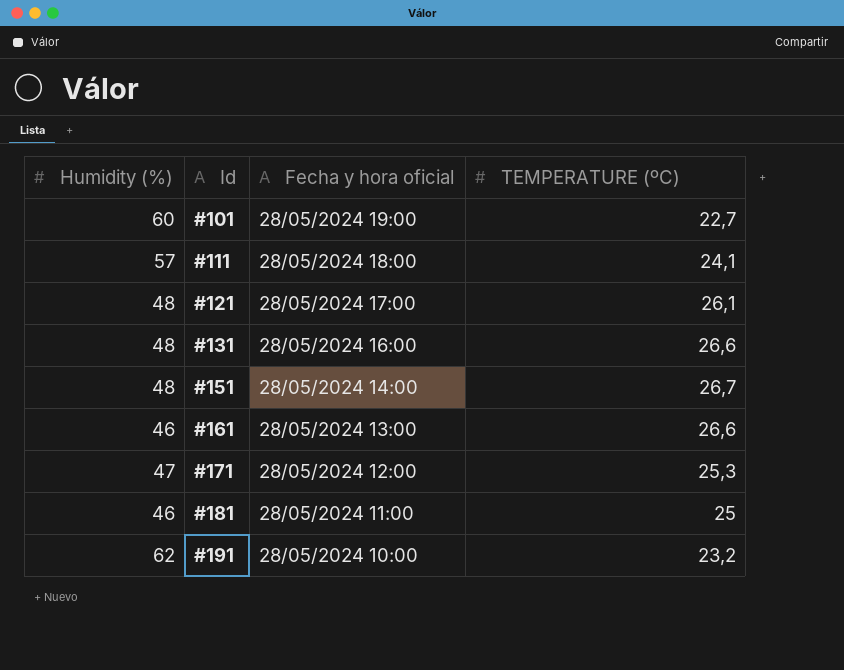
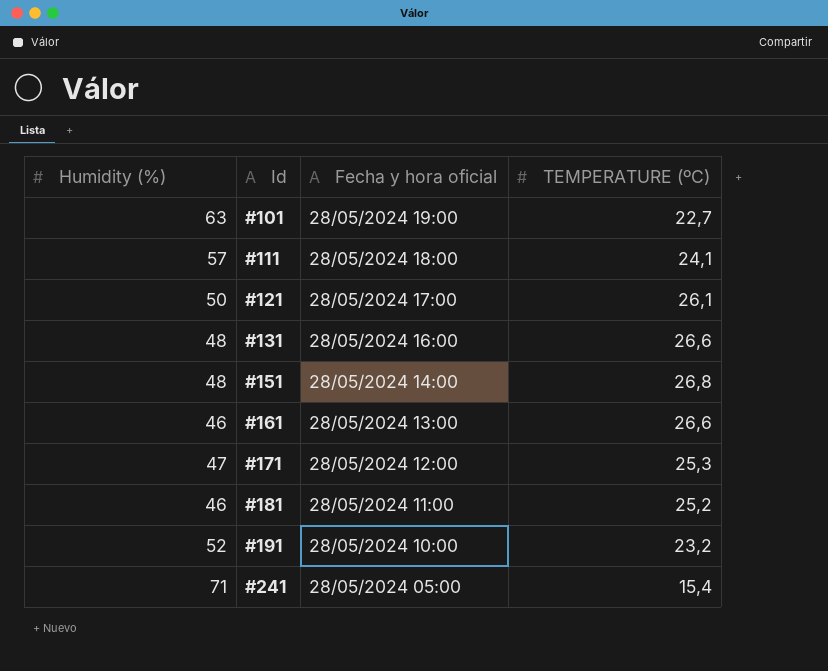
#101 | Humidity (%): 60 -> 63
#121 | Humidity (%): 48 -> 50
#151 | TEMPERATURE (ºC): 26,7 -> 26,8
#181 | TEMPERATURE (ºC): 25 -> 25,2
#191 | Humidity (%): 62 -> 52
row #241: none -> 71 | 28/05/2024 05:00 | 15,4

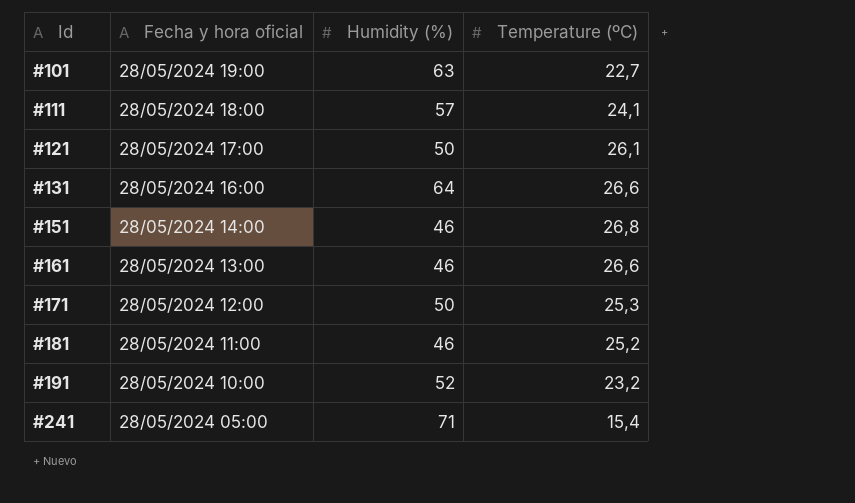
column Humidity (%) | position: 1 -> 3
column name: TEMPERATURE (ºC) -> Temperature (ºC)
#131 | Humidity (%): 48 -> 64
#151 | Humidity (%): 48 -> 46
#171 | Humidity (%): 47 -> 50

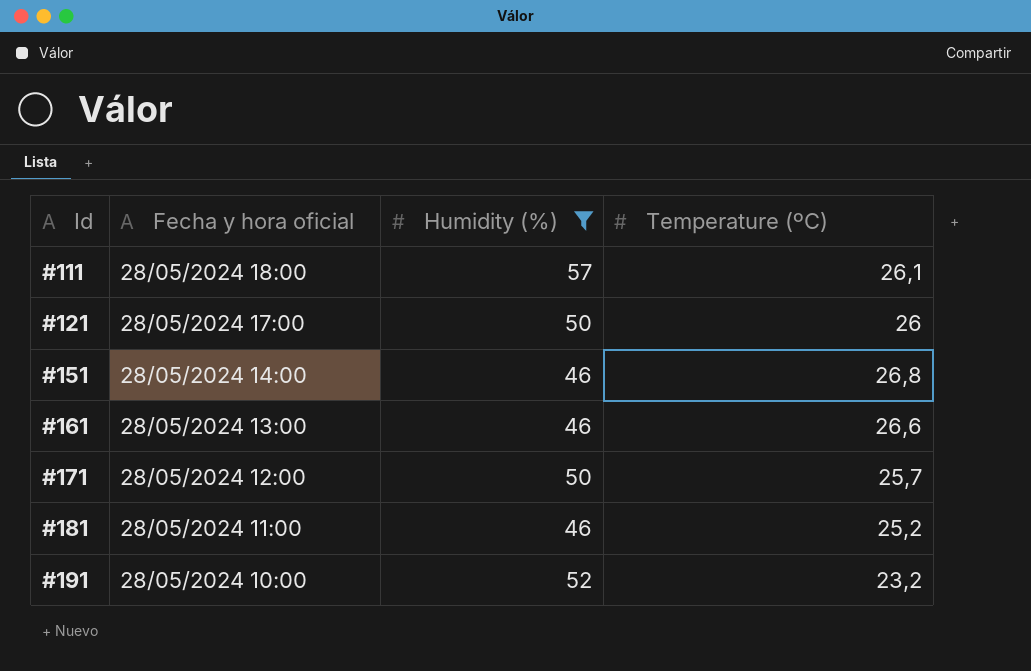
filter: none -> Humidity (%) <= 57
#111 | Temperature (ºC): 24,1 -> 26,1
#121 | Temperature (ºC): 26,1 -> 26
#171 | Temperature (ºC): 25,3 -> 25,7

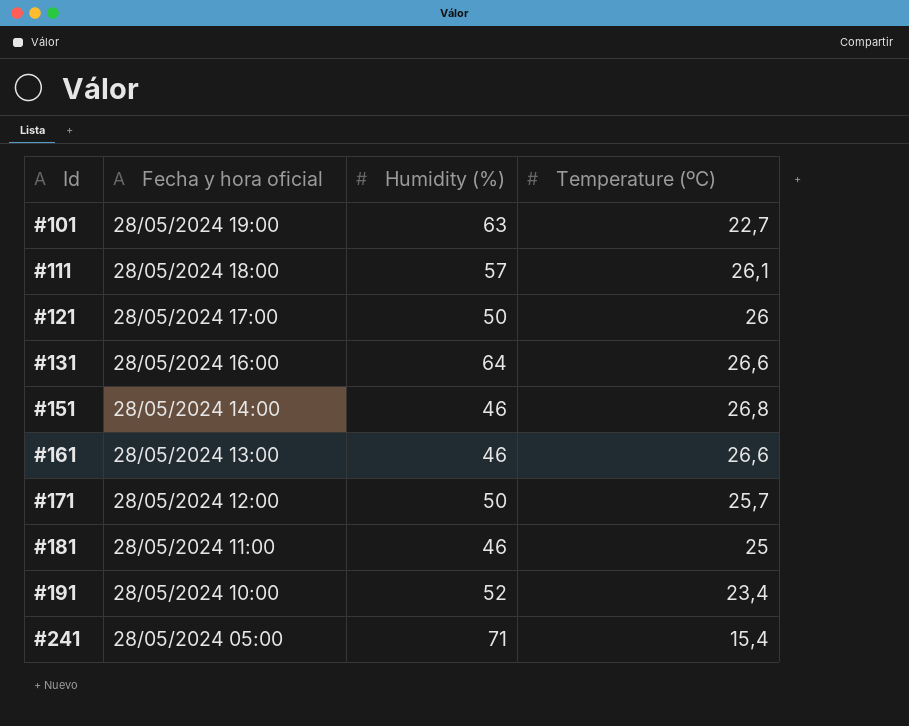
filter: Humidity (%) <= 57 -> none
#181 | Temperature (ºC): 25,2 -> 25
#191 | Temperature (ºC): 23,2 -> 23,4

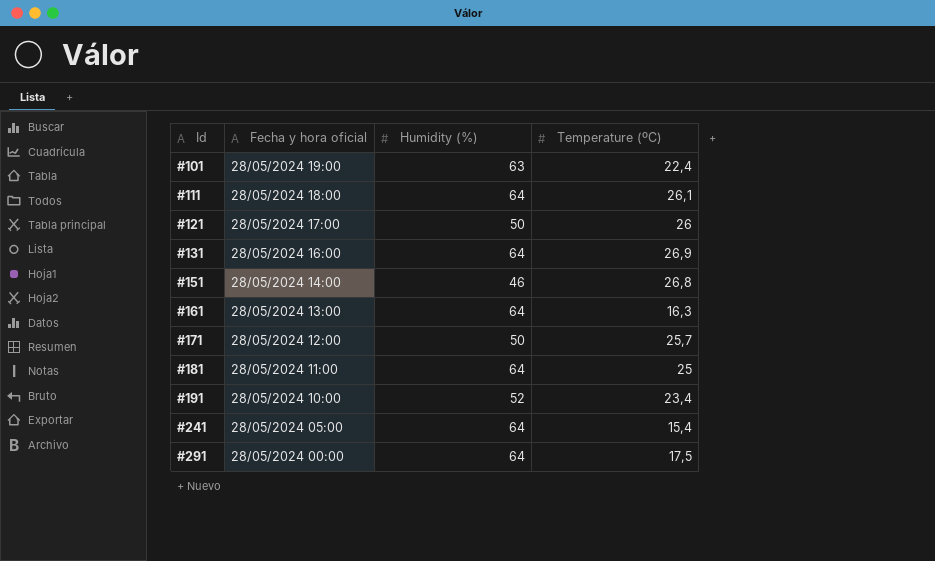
#101 | Temperature (ºC): 22,7 -> 22,4
#111 | Humidity (%): 57 -> 64
#131 | Temperature (ºC): 26,6 -> 26,9
#161 | Humidity (%): 46 -> 64
#161 | Temperature (ºC): 26,6 -> 16,3
#181 | Humidity (%): 46 -> 64
#241 | Humidity (%): 71 -> 64
row #291: none -> 28/05/2024 00:00 | 64 | 17,5

